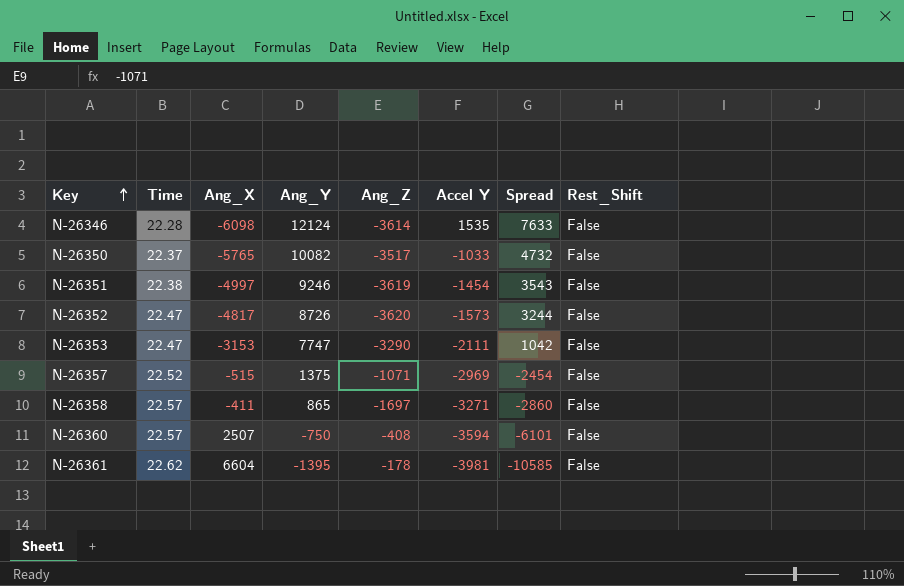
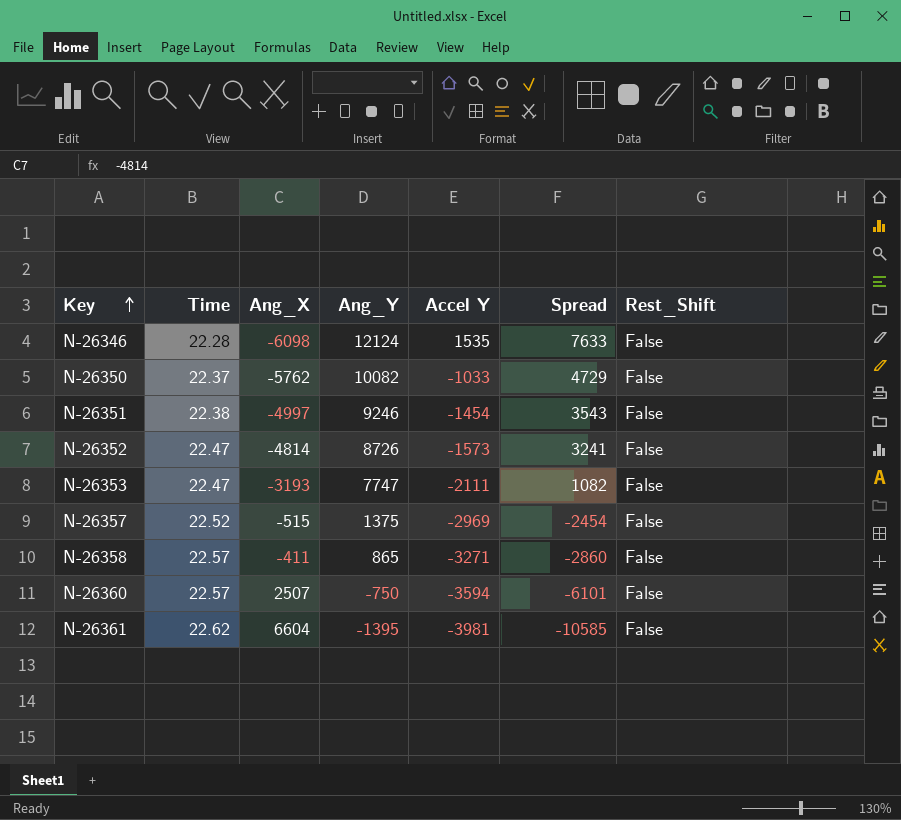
column Ang_Z | position: 5 -> none
N-26350 | Ang_X: -5765 -> -5762
N-26350 | Spread: 4732 -> 4729
N-26352 | Ang_X: -4817 -> -4814
N-26352 | Spread: 3244 -> 3241
N-26353 | Ang_X: -3153 -> -3193
N-26353 | Spread: 1042 -> 1082

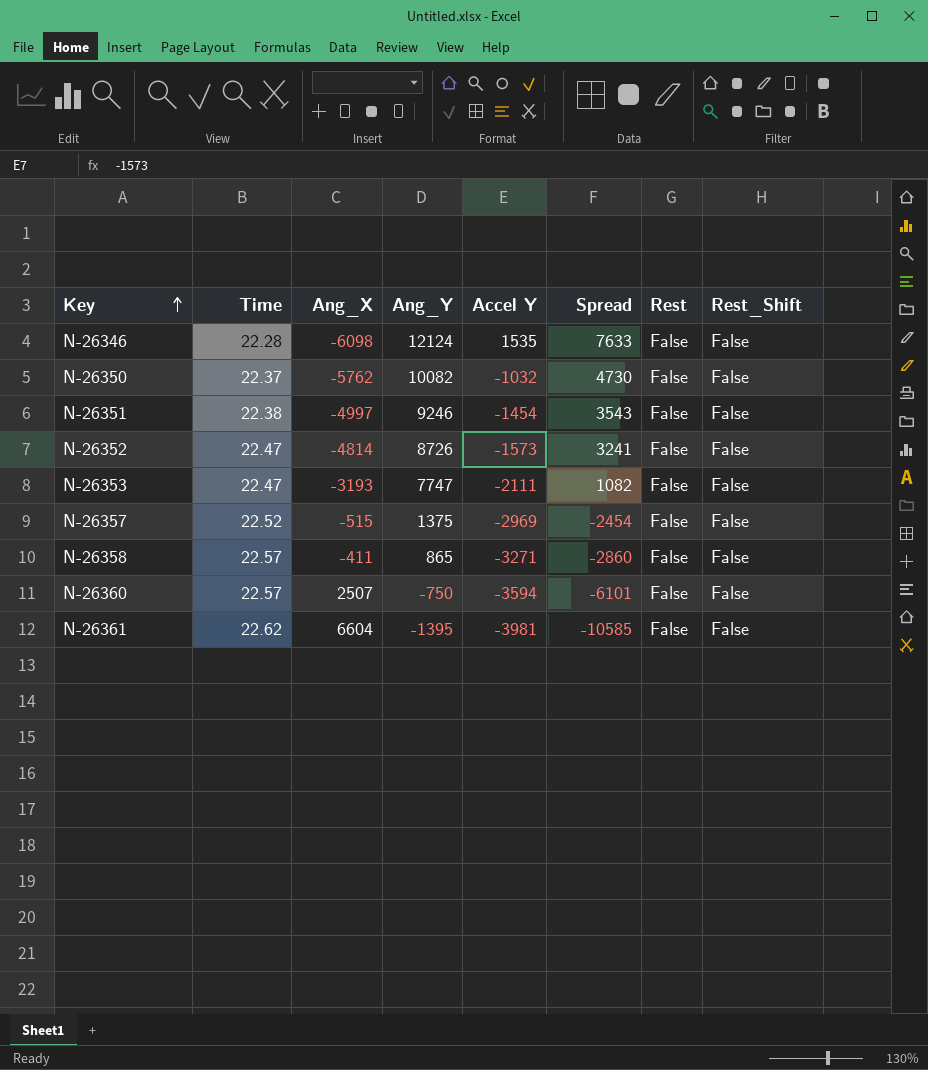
column Rest | position: none -> 7
N-26350 | Accel Y: -1033 -> -1032
N-26350 | Spread: 4729 -> 4730

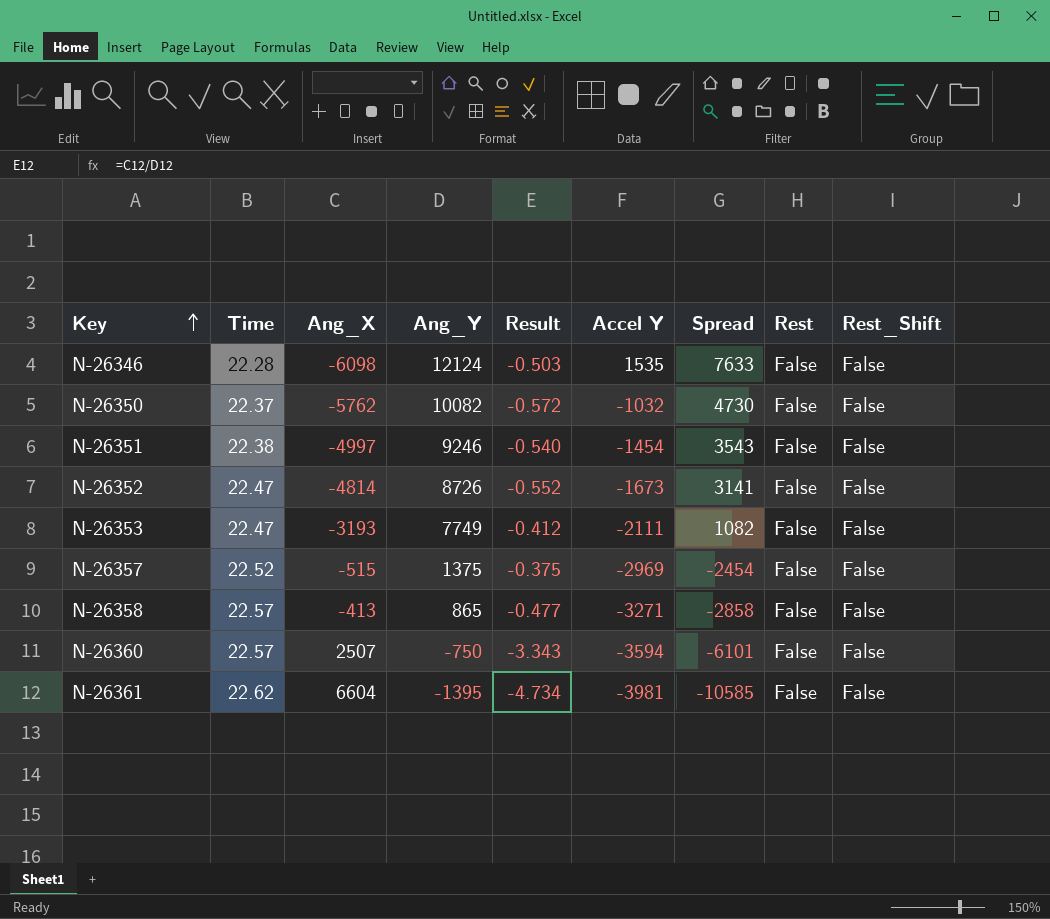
column Result | formula: none -> [Ang_X] / [Ang_Y]
N-26352 | Accel Y: -1573 -> -1673
N-26352 | Spread: 3241 -> 3141
N-26353 | Ang_Y: 7747 -> 7749
N-26358 | Ang_X: -411 -> -413
N-26358 | Spread: -2860 -> -2858

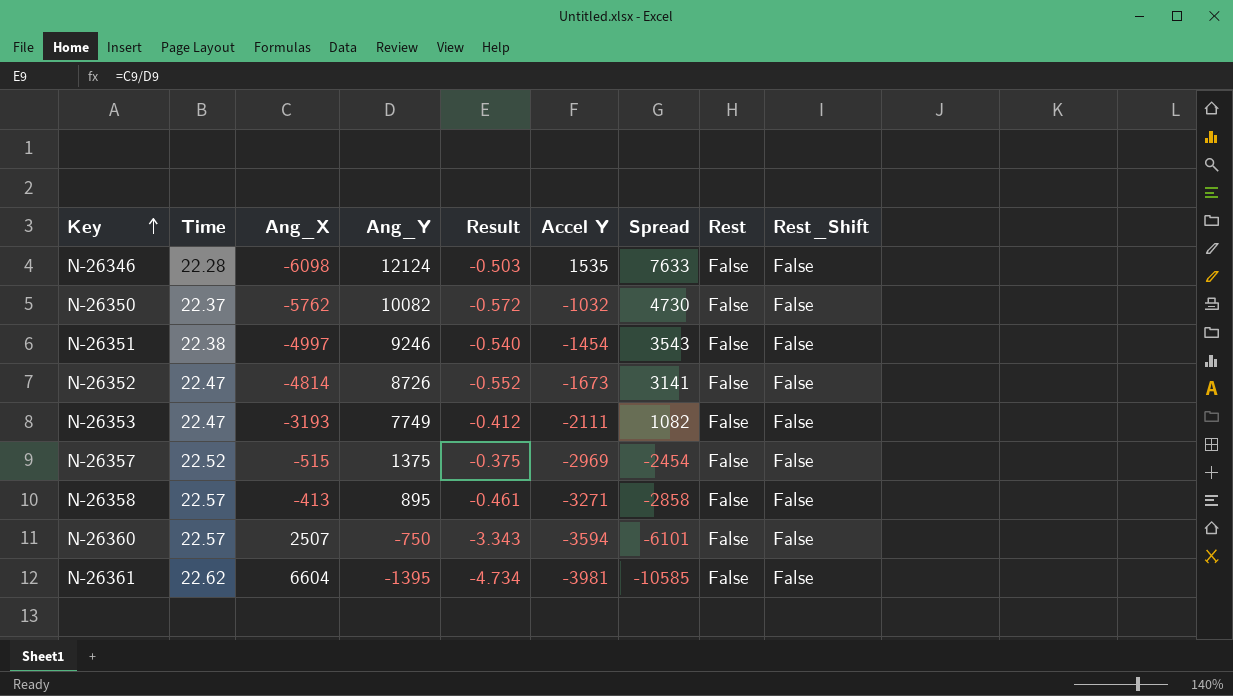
N-26358 | Ang_Y: 865 -> 895
N-26358 | Result: -0.477 -> -0.461

